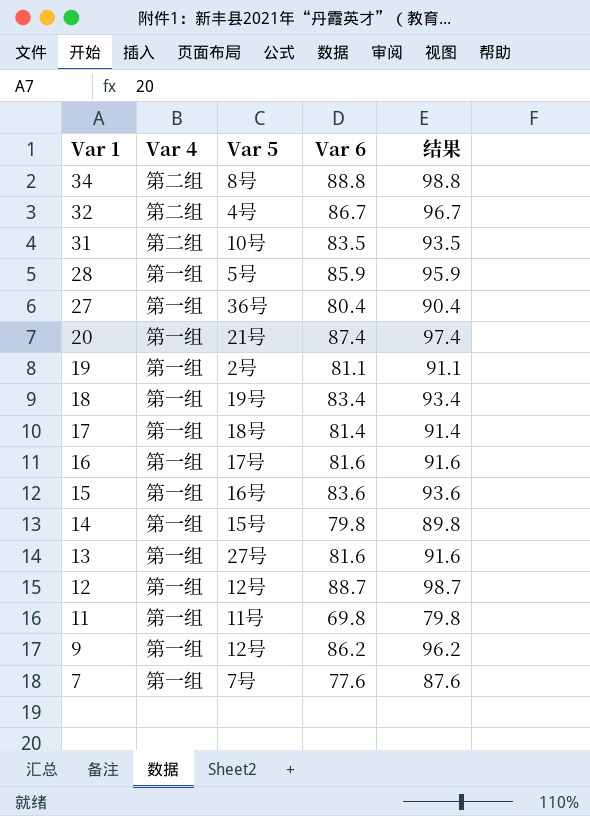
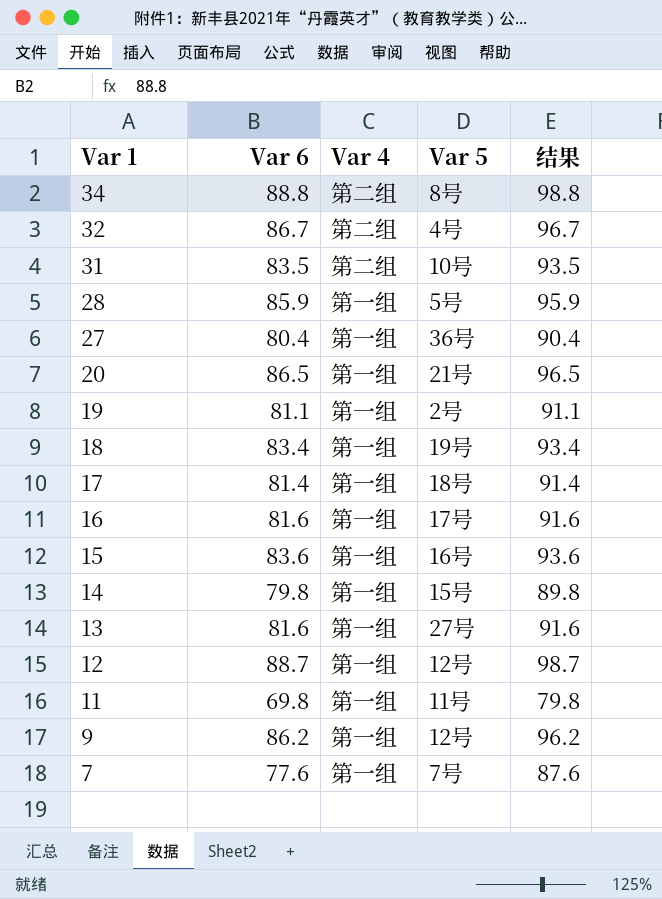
column Var 6 | position: 4 -> 2
20 | Var 6: 87.4 -> 86.5
20 | 结果: 97.4 -> 96.5

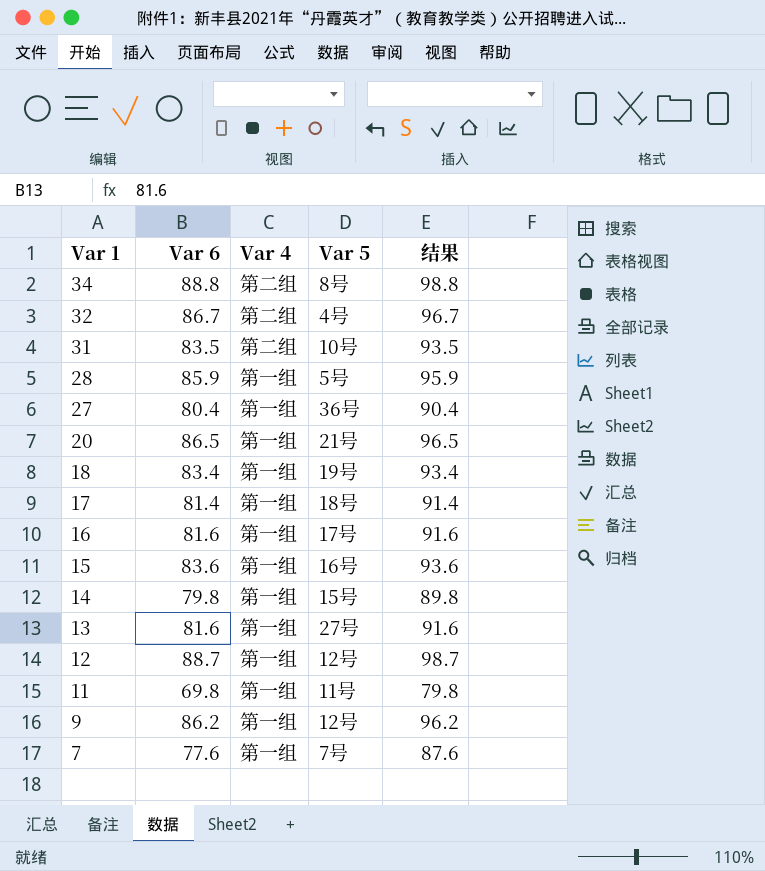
row 19: 81.1 | 第一组 | 2号 | 91.1 -> none

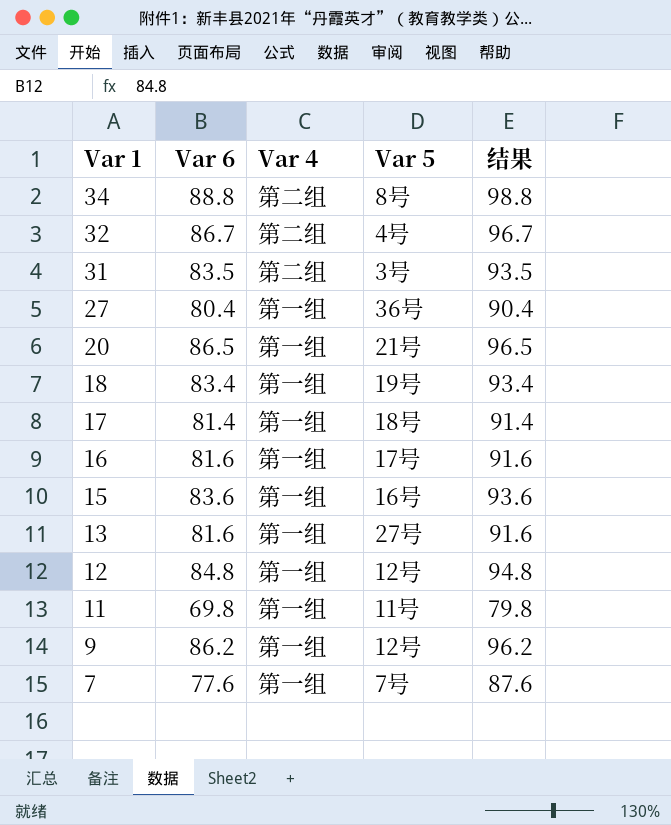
row 28: 85.9 | 第一组 | 5号 | 95.9 -> none
row 14: 79.8 | 第一组 | 15号 | 89.8 -> none
31 | Var 5: 10号 -> 3号
12 | Var 6: 88.7 -> 84.8
12 | 结果: 98.7 -> 94.8

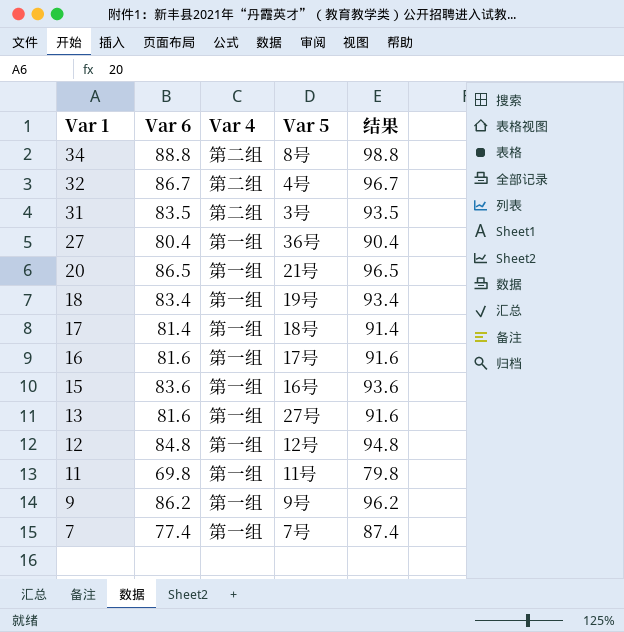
9 | Var 5: 12号 -> 9号
7 | Var 6: 77.6 -> 77.4
7 | 结果: 87.6 -> 87.4

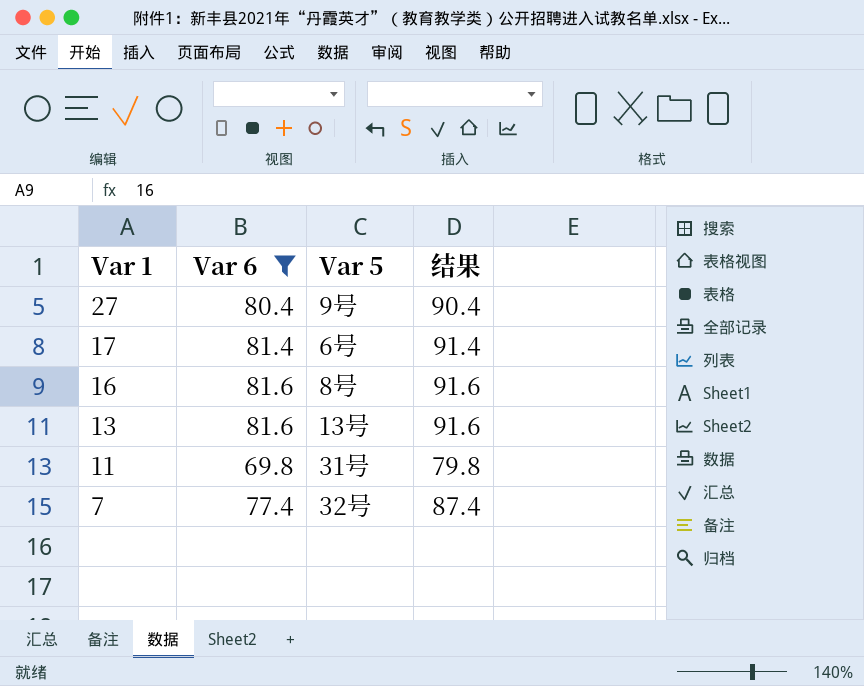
filter: none -> Var 6 <= 81.6
column Var 4 | position: 3 -> none
27 | Var 5: 36号 -> 9号
17 | Var 5: 18号 -> 6号
16 | Var 5: 17号 -> 8号
13 | Var 5: 27号 -> 13号
11 | Var 5: 11号 -> 31号
7 | Var 5: 7号 -> 32号

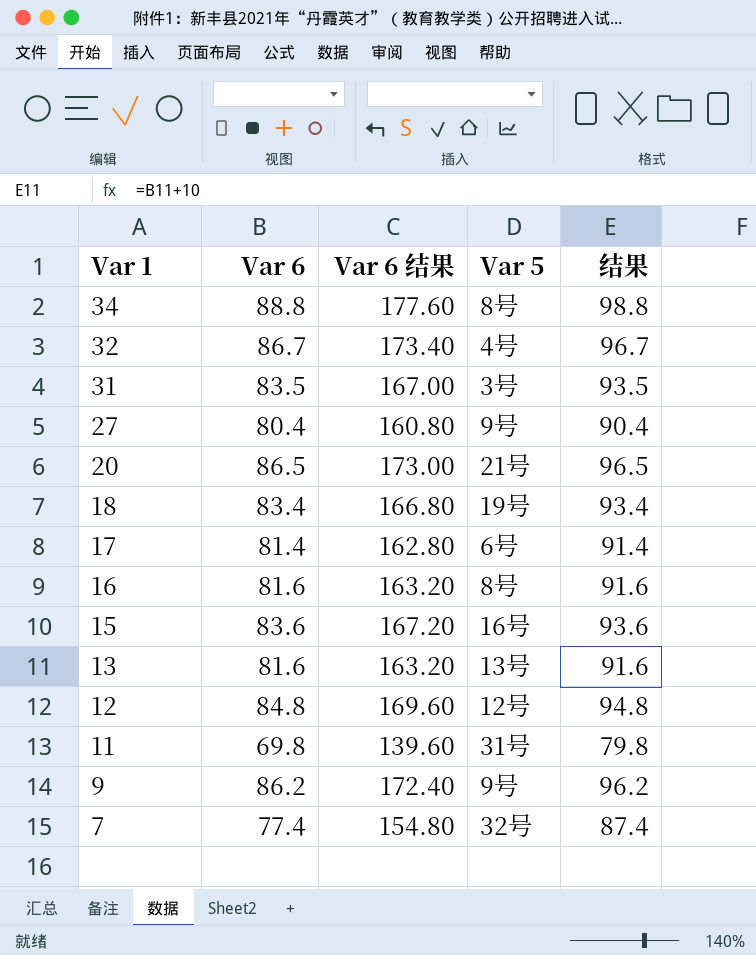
filter: Var 6 <= 81.6 -> none
column Var 6 结果 | formula: none -> [Var 6] * 2

